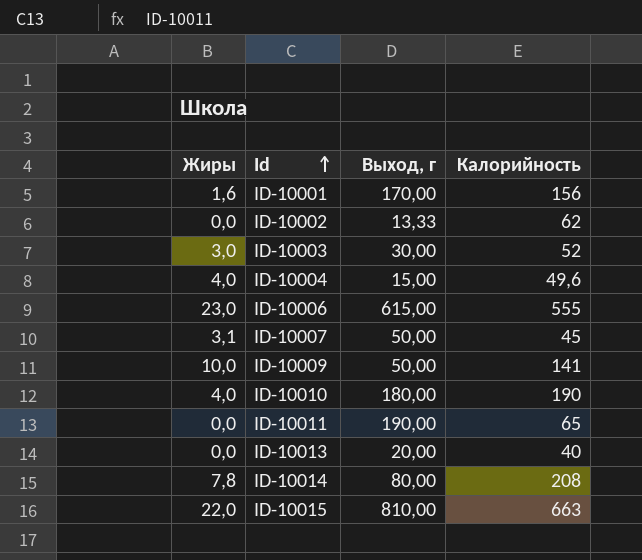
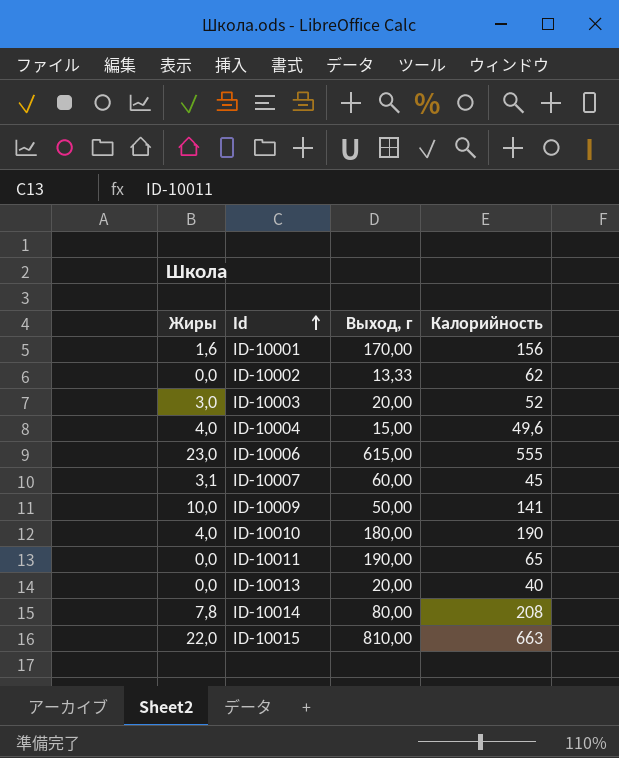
ID-10003 | Выход, г: 30,00 -> 20,00
ID-10007 | Выход, г: 50,00 -> 60,00

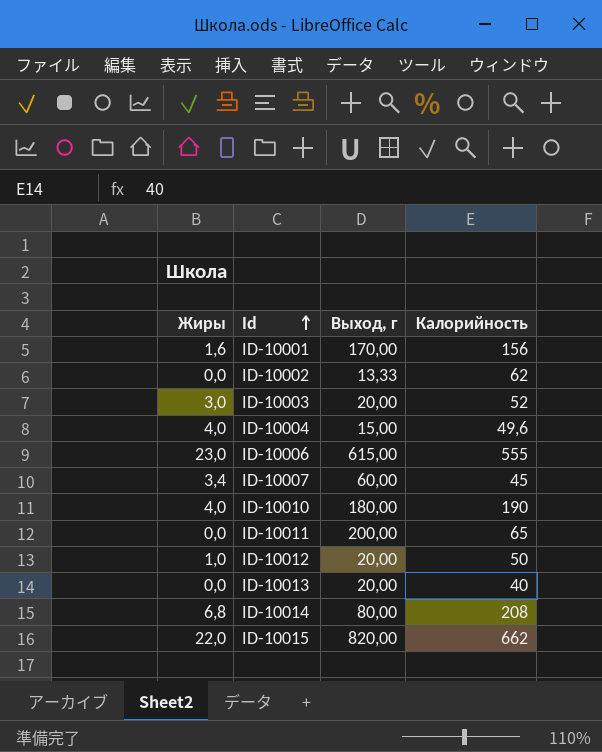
row ID-10009: 10,0 | 50,00 | 141 -> none
ID-10007 | Жиры: 3,1 -> 3,4
ID-10011 | Выход, г: 190,00 -> 200,00
row ID-10012: none -> 1,0 | 20,00 | 50
ID-10014 | Жиры: 7,8 -> 6,8
ID-10015 | Выход, г: 810,00 -> 820,00
ID-10015 | Калорийность: 663 -> 662

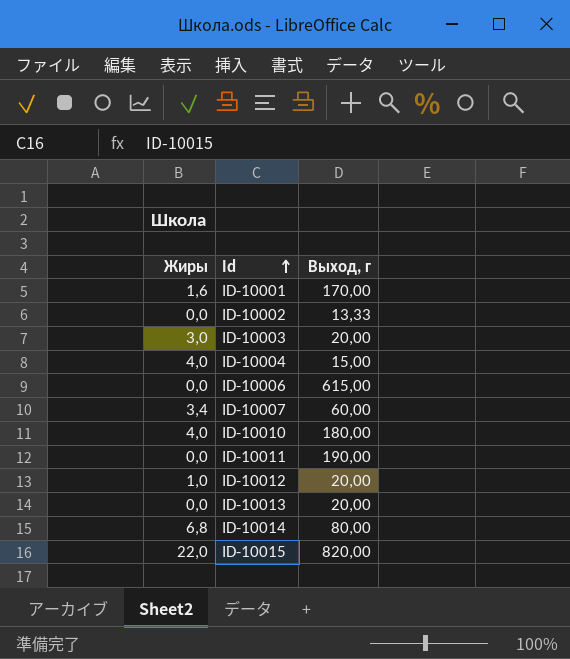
column Калорийность | position: 4 -> none
ID-10006 | Жиры: 23,0 -> 0,0
ID-10011 | Выход, г: 200,00 -> 190,00

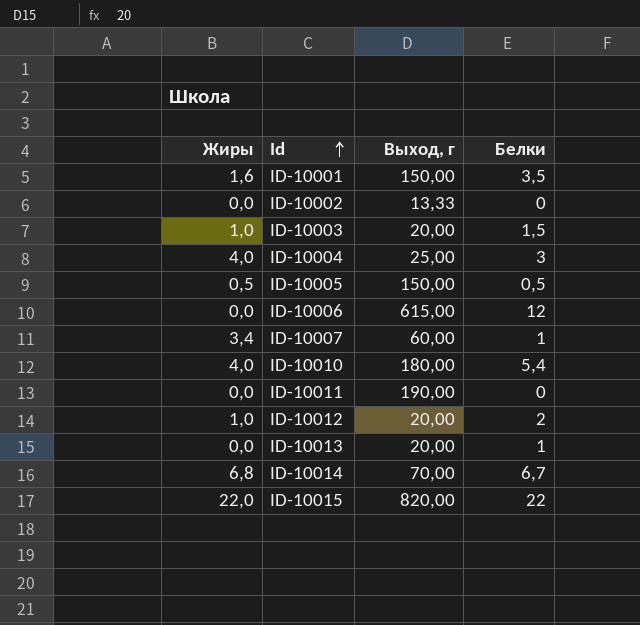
column Белки | position: none -> 4
ID-10001 | Выход, г: 170,00 -> 150,00
ID-10003 | Жиры: 3,0 -> 1,0
ID-10004 | Выход, г: 15,00 -> 25,00
row ID-10005: none -> 0,5 | 150,00 | 0,5
ID-10014 | Выход, г: 80,00 -> 70,00

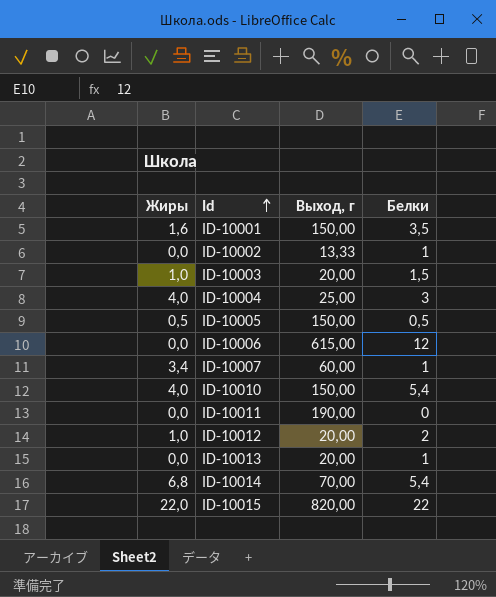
ID-10002 | Белки: 0 -> 1
ID-10010 | Выход, г: 180,00 -> 150,00
ID-10014 | Белки: 6,7 -> 5,4

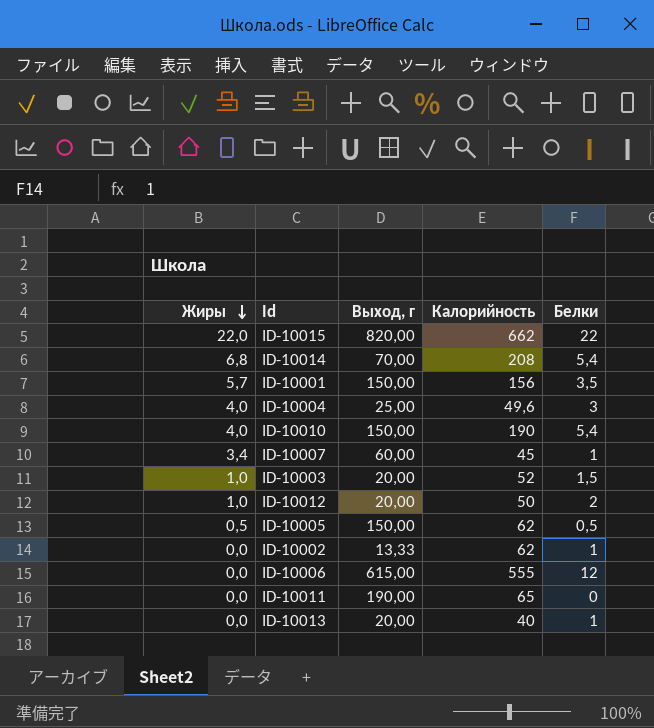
row order: Id ascending -> Жиры descending
column Калорийность | position: none -> 4
ID-10001 | Жиры: 1,6 -> 5,7

